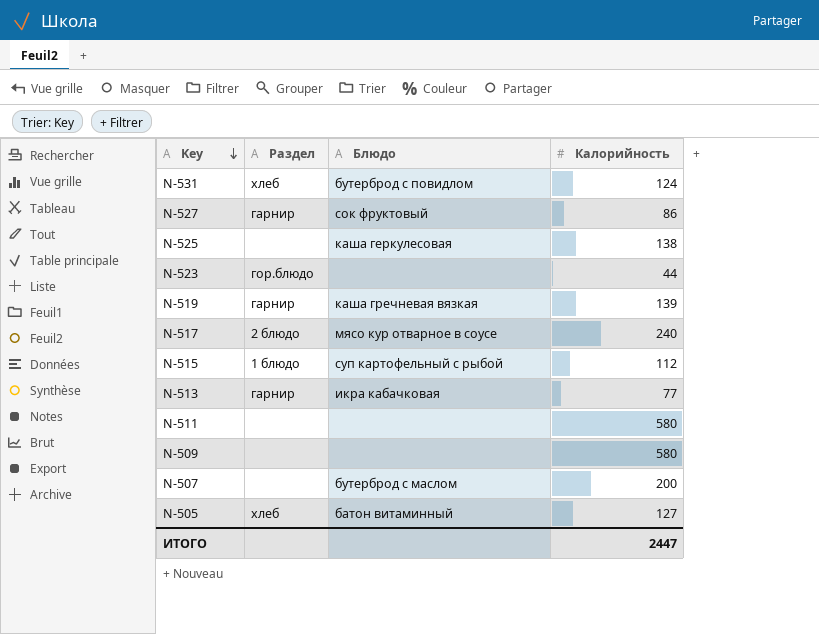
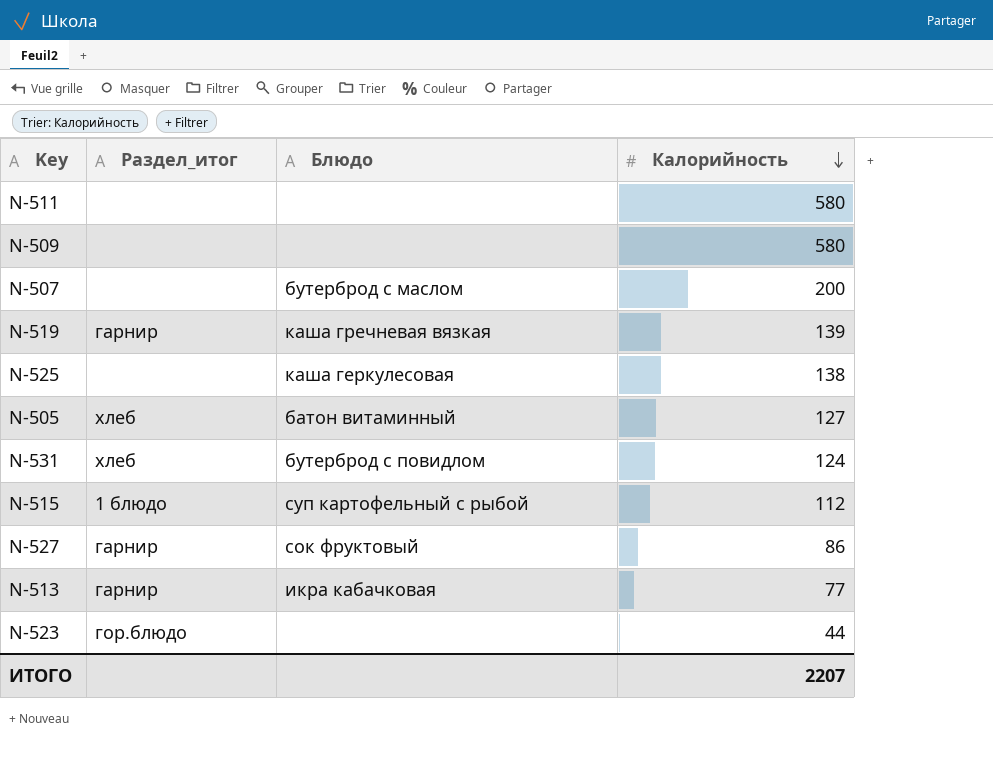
row order: Key descending -> Калорийность descending
column name: Раздел -> Раздел_итог
row N-517: 2 блюдо | мясо кур отварное в соусе | 240 -> none
ИТОГО | Калорийность: 2447 -> 2207

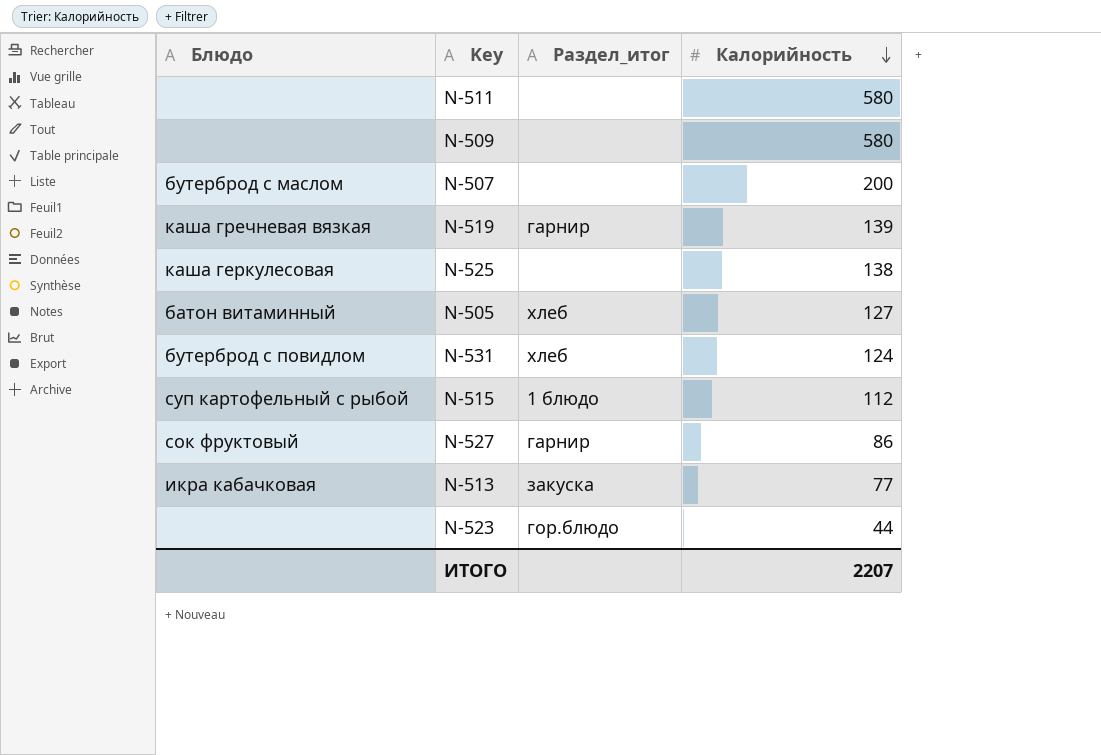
column Блюдо | position: 3 -> 1
N-513 | Раздел_итог: гарнир -> закуска

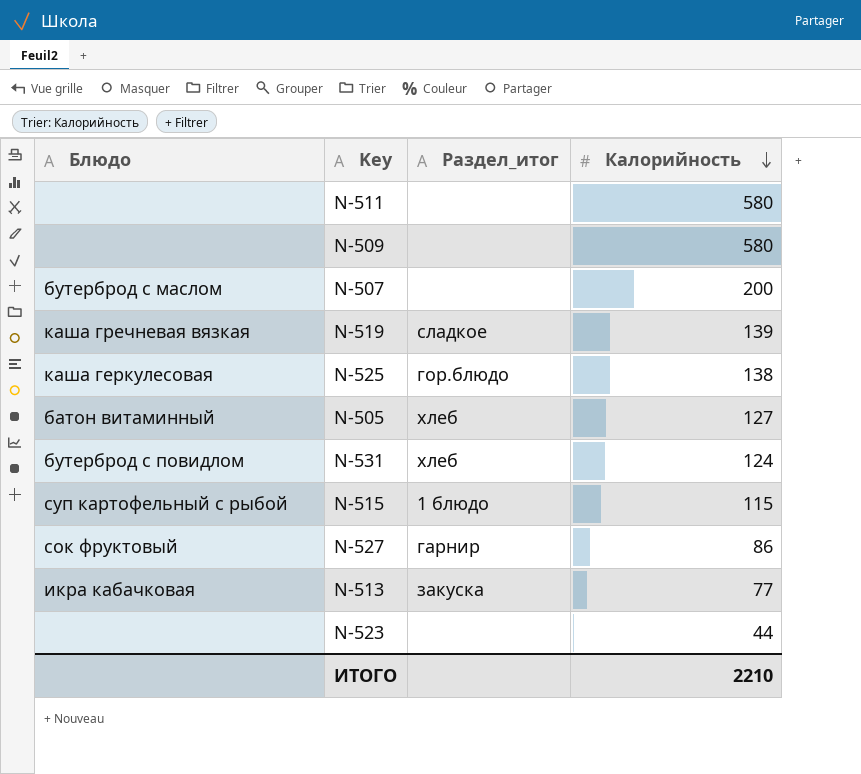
N-519 | Раздел_итог: гарнир -> сладкое
N-525 | Раздел_итог: none -> гор.блюдо
N-515 | Калорийность: 112 -> 115
N-523 | Раздел_итог: гор.блюдо -> none
ИТОГО | Калорийность: 2207 -> 2210

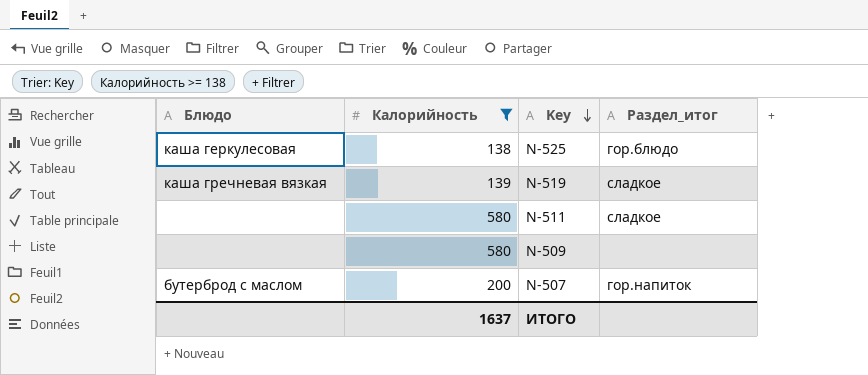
filter: none -> Калорийность >= 138
row order: Калорийность descending -> Key descending
column Калорийность | position: 4 -> 2
N-511 | Раздел_итог: none -> сладкое
N-507 | Раздел_итог: none -> гор.напиток
ИТОГО | Калорийность: 2210 -> 1637

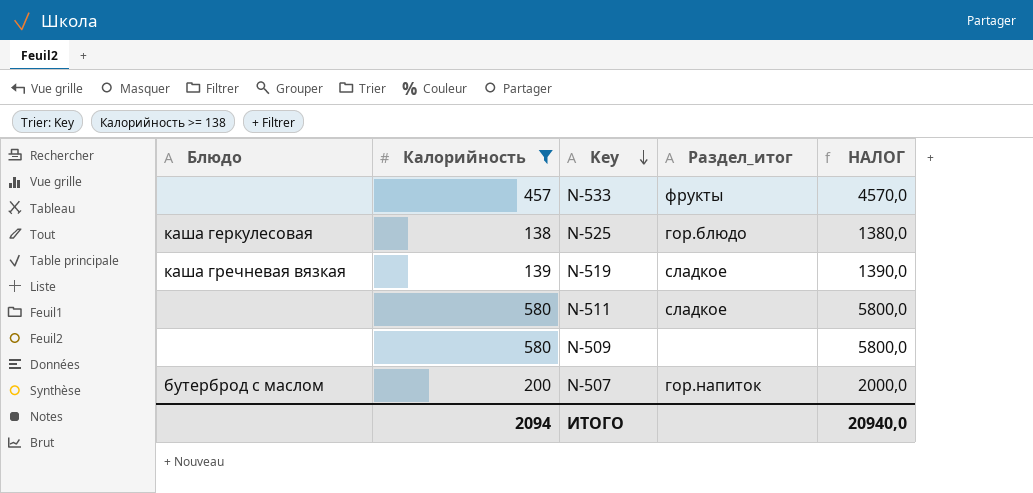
column НАЛОГ | formula: none -> [Калорийность] * 10
row N-533: none -> none | 457 | фрукты | 4570,0
ИТОГО | Калорийность: 1637 -> 2094

